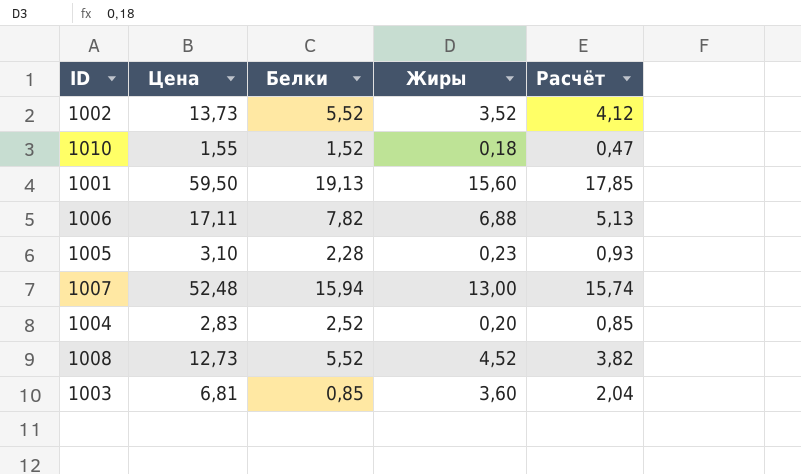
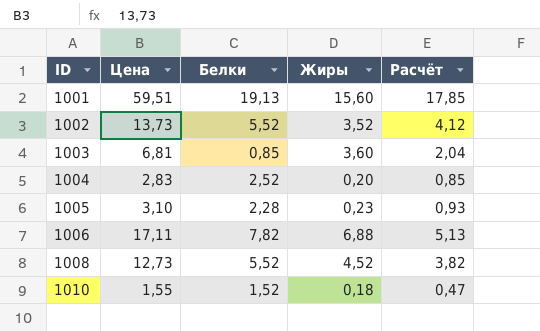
row order: none -> ID ascending
row 1007: 52,48 | 15,94 | 13,00 | 15,74 -> none
1001 | Цена: 59,50 -> 59,51

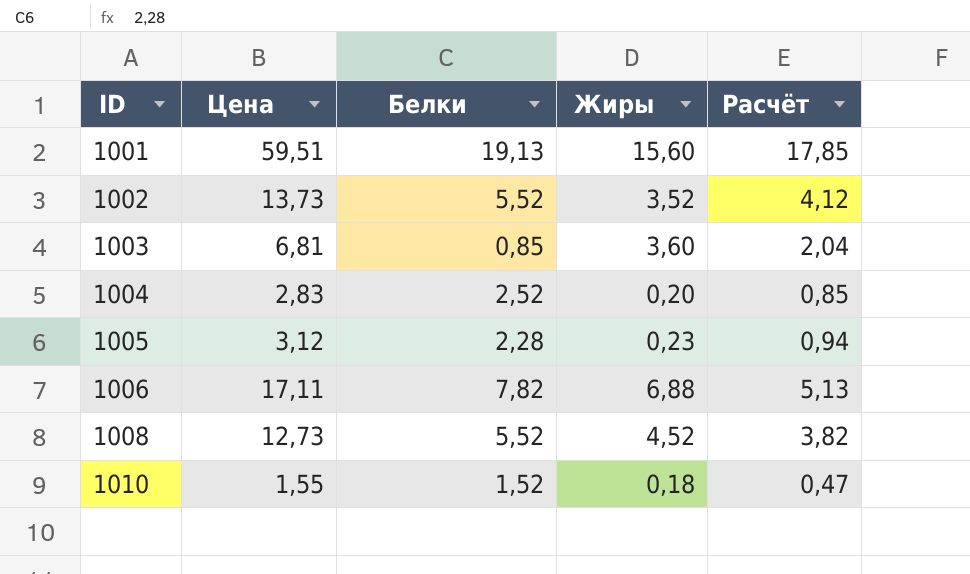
1005 | Цена: 3,10 -> 3,12
1005 | Расчёт: 0,93 -> 0,94

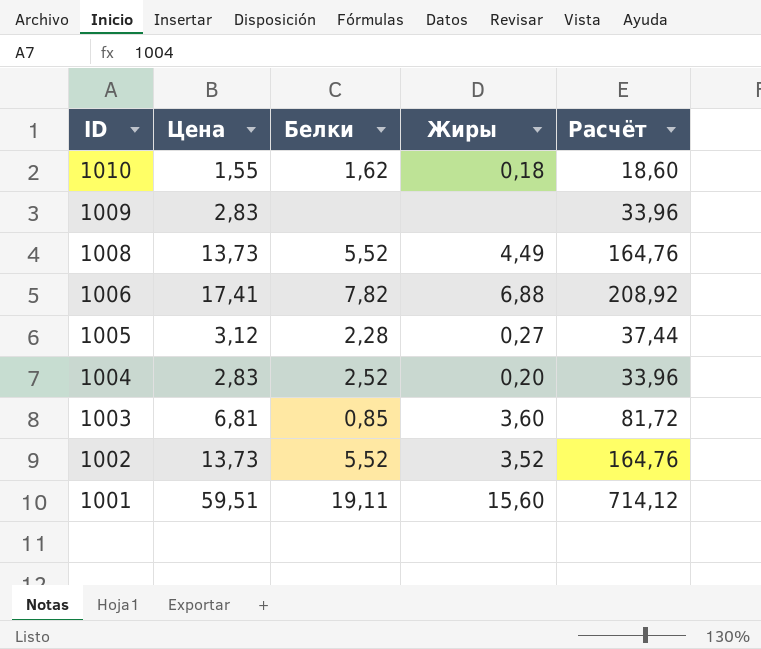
row order: ID ascending -> ID descending
column Расчёт | formula: [Цена] * 0,3 -> [Цена] * 12
1010 | Белки: 1,52 -> 1,62
row 1009: none -> 2,83 | none | none | 33,96
1008 | Цена: 12,73 -> 13,73
1008 | Жиры: 4,52 -> 4,49
1006 | Цена: 17,11 -> 17,41
1005 | Жиры: 0,23 -> 0,27
1001 | Белки: 19,13 -> 19,11

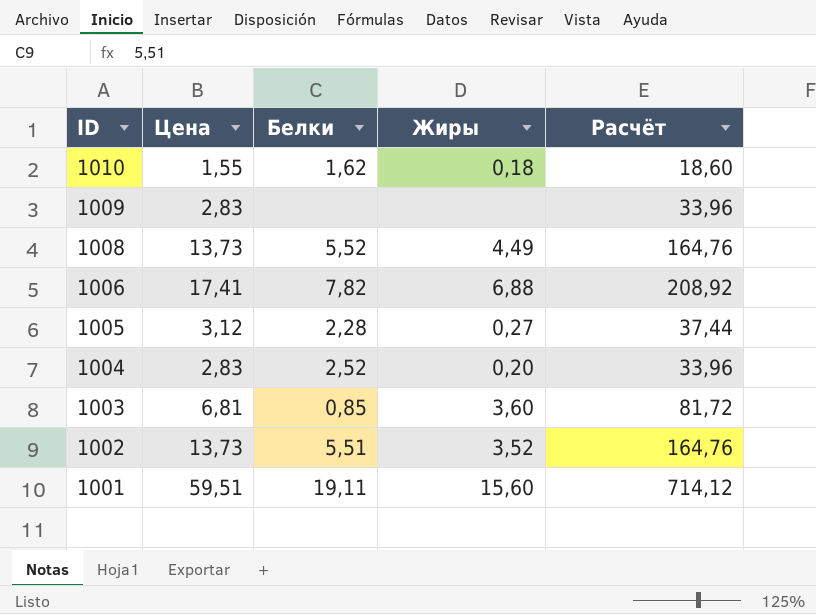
1002 | Белки: 5,52 -> 5,51

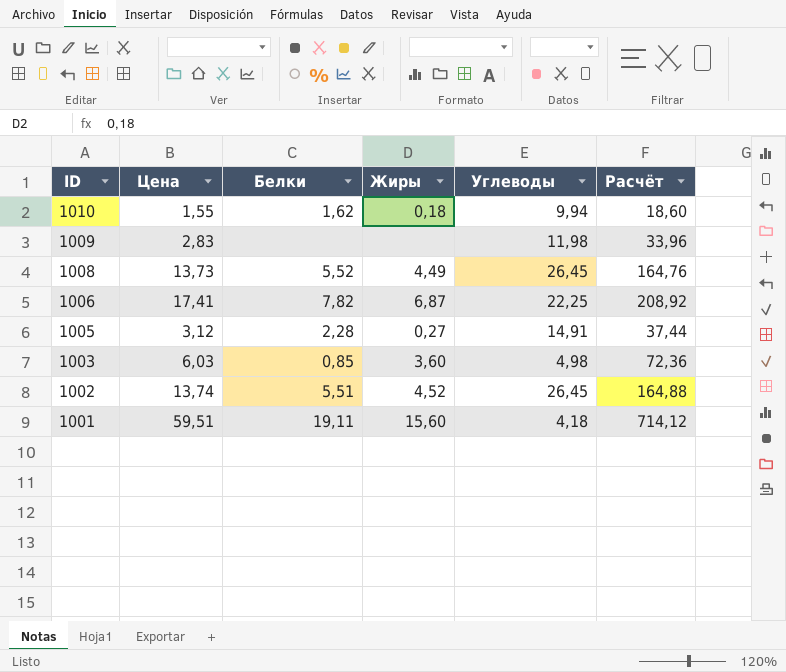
column Углеводы | position: none -> 5
row 1004: 2,83 | 2,52 | 0,20 | 33,96 -> none
1006 | Жиры: 6,88 -> 6,87
1003 | Цена: 6,81 -> 6,03
1003 | Расчёт: 81,72 -> 72,36
1002 | Цена: 13,73 -> 13,74
1002 | Жиры: 3,52 -> 4,52
1002 | Расчёт: 164,76 -> 164,88

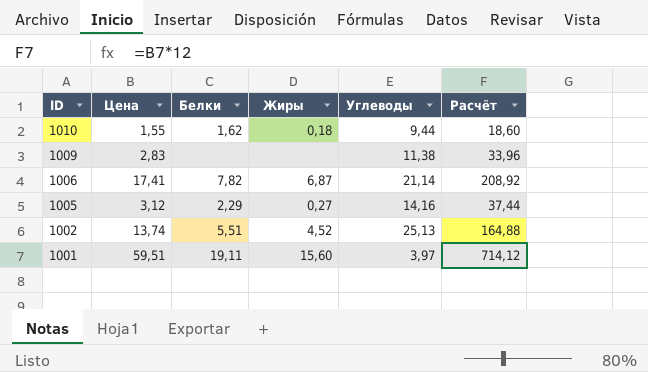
row 1008: 13,73 | 5,52 | 4,49 | 26,45 | 164,76 -> none
row 1003: 6,03 | 0,85 | 3,60 | 4,98 | 72,36 -> none
1010 | Углеводы: 9,94 -> 9,44
1009 | Углеводы: 11,98 -> 11,38
1006 | Углеводы: 22,25 -> 21,14
1005 | Белки: 2,28 -> 2,29
1005 | Углеводы: 14,91 -> 14,16
1002 | Углеводы: 26,45 -> 25,13
1001 | Углеводы: 4,18 -> 3,97

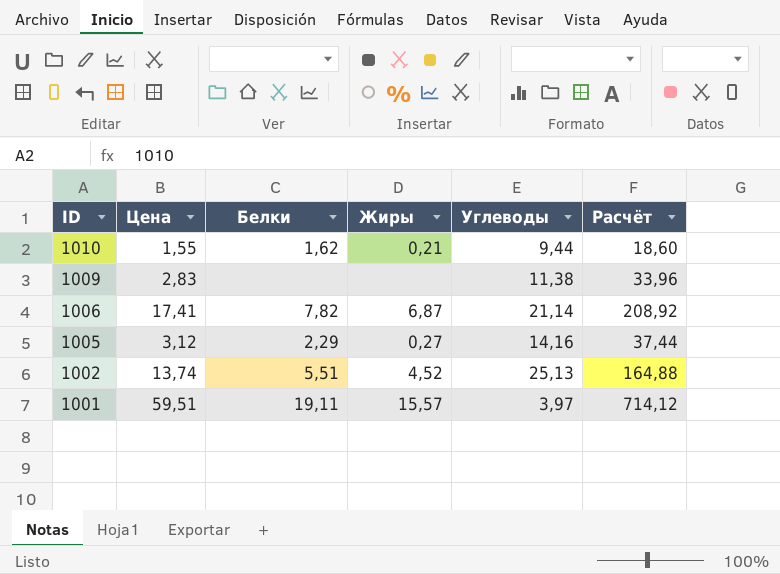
1010 | Жиры: 0,18 -> 0,21
1001 | Жиры: 15,60 -> 15,57

